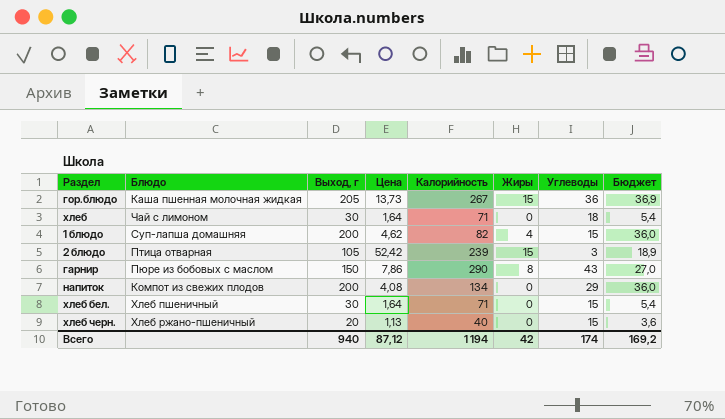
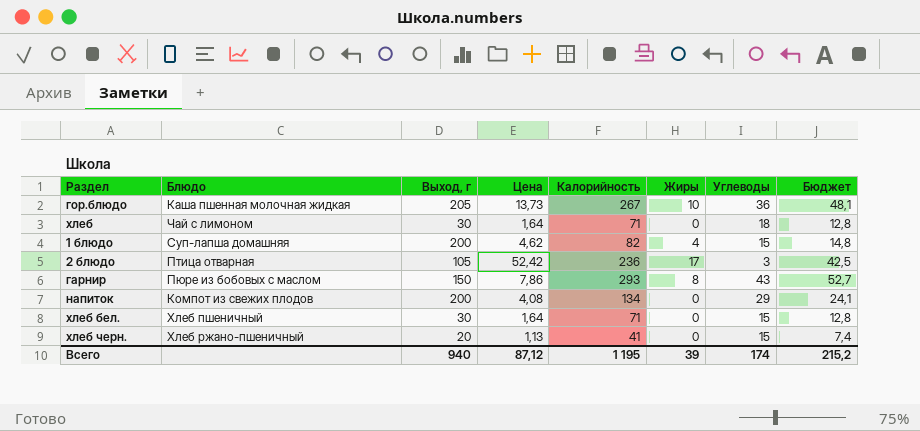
column Бюджет | formula: [Выход, г] * 0,18 -> [Калорийность] * 0,18
гор.блюдо | Жиры: 15 -> 10
2 блюдо | Калорийность: 239 -> 236
2 блюдо | Жиры: 15 -> 17
гарнир | Калорийность: 290 -> 293
хлеб черн. | Калорийность: 40 -> 41
Всего | Калорийность: 1 194 -> 1 195
Всего | Жиры: 42 -> 39
Всего | Бюджет: 169,2 -> 215,2

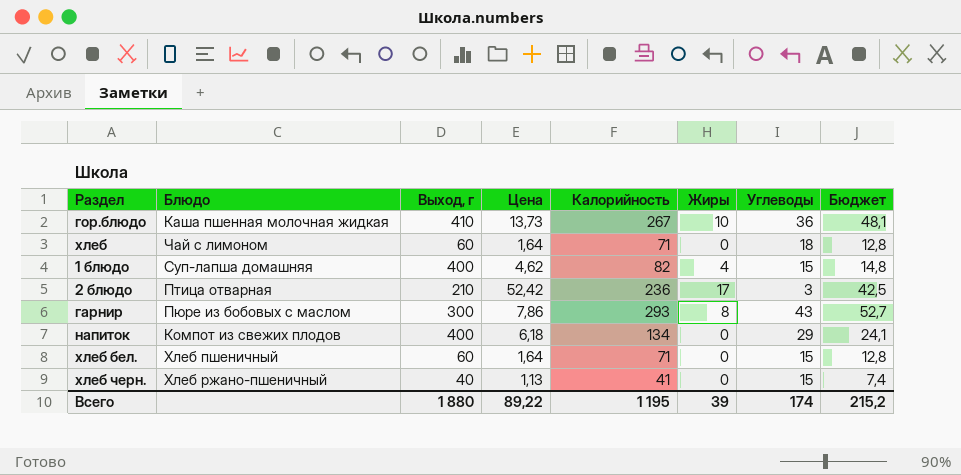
гор.блюдо | Выход, г: 205 -> 410
хлеб | Выход, г: 30 -> 60
1 блюдо | Выход, г: 200 -> 400
2 блюдо | Выход, г: 105 -> 210
гарнир | Выход, г: 150 -> 300
напиток | Выход, г: 200 -> 400
напиток | Цена: 4,08 -> 6,18
хлеб бел. | Выход, г: 30 -> 60
хлеб черн. | Выход, г: 20 -> 40
Всего | Выход, г: 940 -> 1 880
Всего | Цена: 87,12 -> 89,22

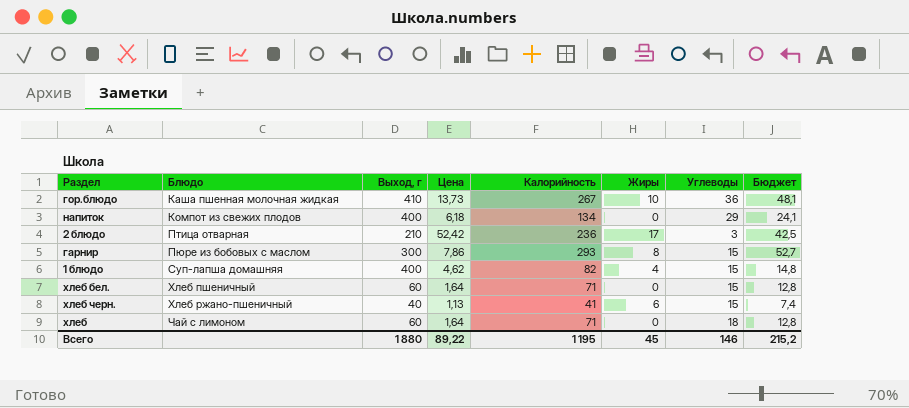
row order: none -> Блюдо ascending
гарнир | Углеводы: 43 -> 15
хлеб черн. | Жиры: 0 -> 6
Всего | Жиры: 39 -> 45
Всего | Углеводы: 174 -> 146

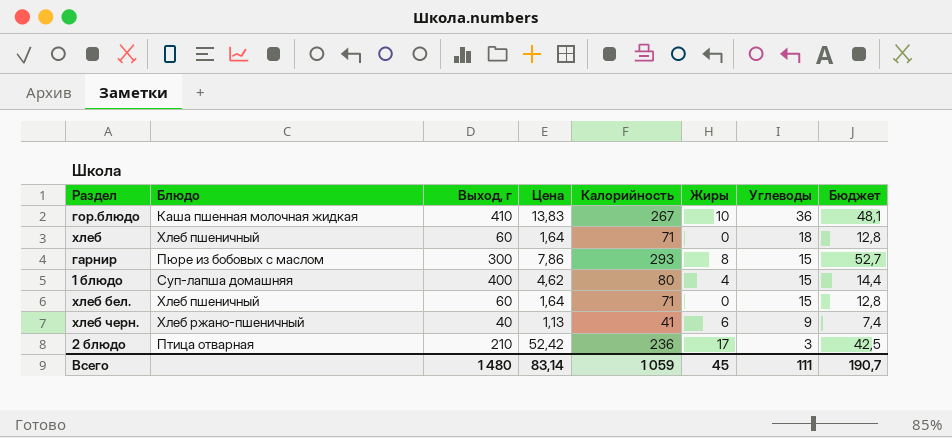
row order: Блюдо ascending -> Углеводы descending
row напиток: Компот из свежих плодов | 400 | 6,18 | 134 | 0 | 29 | 24,1 -> none
гор.блюдо | Цена: 13,73 -> 13,83
хлеб | Блюдо: Чай с лимоном -> Хлеб пшеничный
1 блюдо | Калорийность: 82 -> 80
1 блюдо | Бюджет: 14,8 -> 14,4
хлеб черн. | Углеводы: 15 -> 9
Всего | Выход, г: 1 880 -> 1 480
Всего | Цена: 89,22 -> 83,14
Всего | Калорийность: 1 195 -> 1 059
Всего | Углеводы: 146 -> 111
Всего | Бюджет: 215,2 -> 190,7

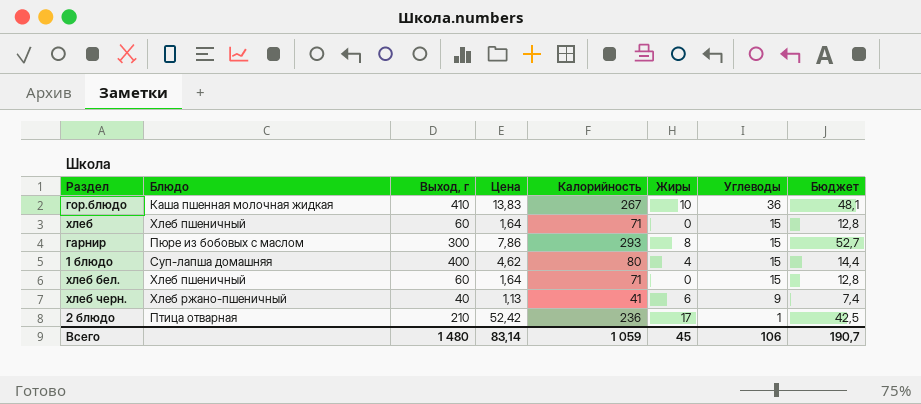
хлеб | Углеводы: 18 -> 15
2 блюдо | Углеводы: 3 -> 1
Всего | Углеводы: 111 -> 106

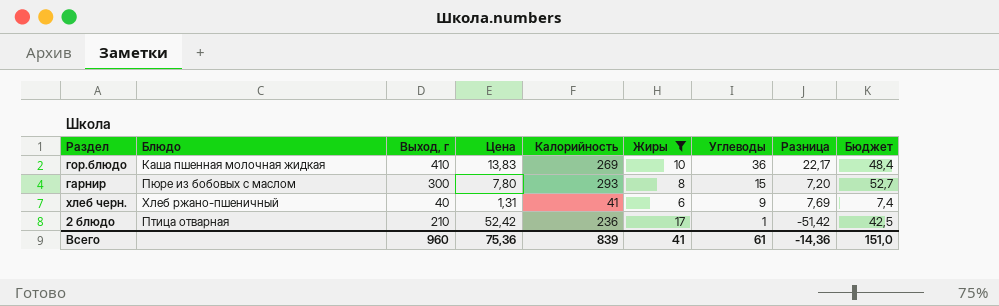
filter: none -> Жиры >= 6
column Разница | formula: none -> [Углеводы] - [Цена]
гор.блюдо | Калорийность: 267 -> 269
гор.блюдо | Бюджет: 48,1 -> 48,4
гарнир | Цена: 7,86 -> 7,80
хлеб черн. | Цена: 1,13 -> 1,31
Всего | Выход, г: 1 480 -> 960
Всего | Цена: 83,14 -> 75,36
Всего | Калорийность: 1 059 -> 839
Всего | Жиры: 45 -> 41
Всего | Углеводы: 106 -> 61
Всего | Бюджет: 190,7 -> 151,0

